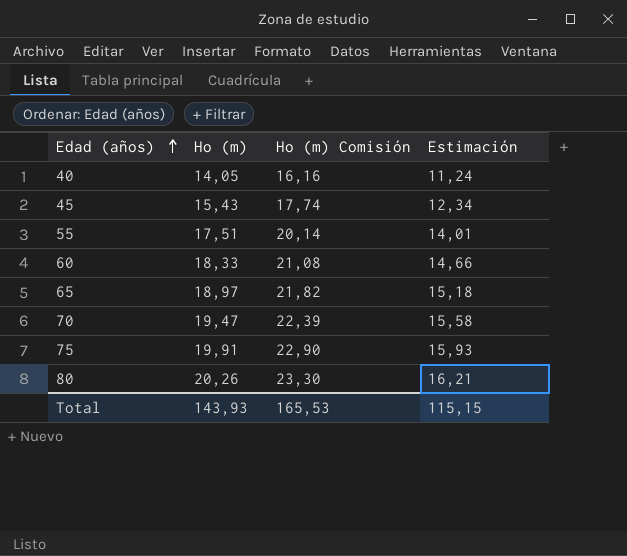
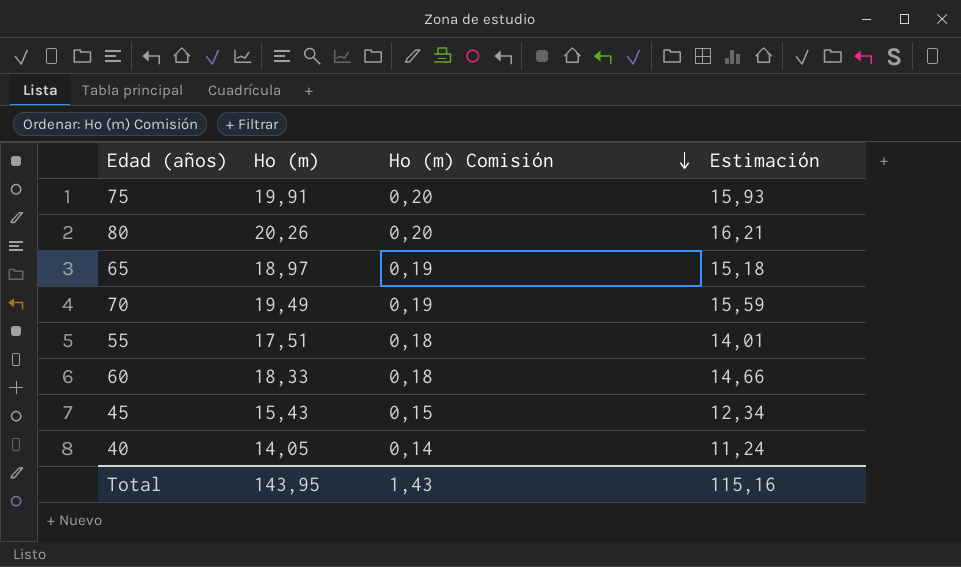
row order: Edad (años) ascending -> Ho (m) Comisión descending
column Ho (m) Comisión | formula: [Ho (m)] * 1,15 -> [Ho (m)] * 0,01
70 | Ho (m): 19,47 -> 19,49
70 | Estimación: 15,58 -> 15,59
Total | Ho (m): 143,93 -> 143,95
Total | Ho (m) Comisión: 165,53 -> 1,43
Total | Estimación: 115,15 -> 115,16

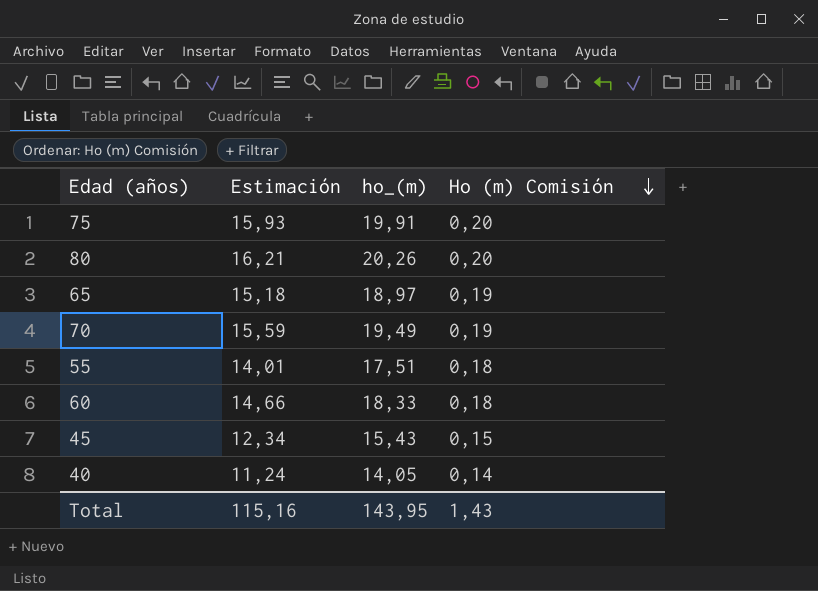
column Estimación | position: 4 -> 2
column name: Ho (m) -> ho_(m)

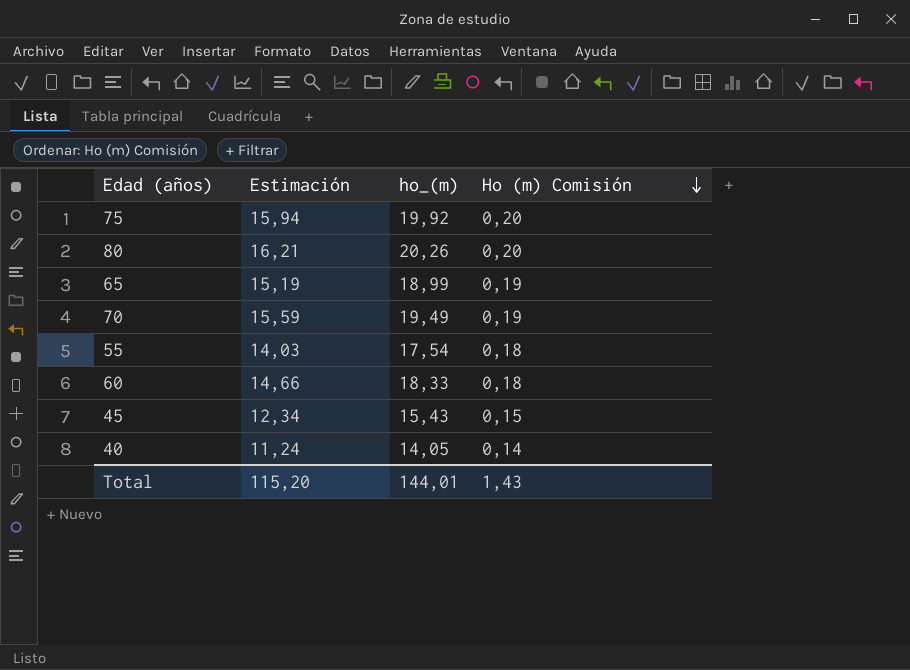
75 | Estimación: 15,93 -> 15,94
75 | ho_(m): 19,91 -> 19,92
65 | Estimación: 15,18 -> 15,19
65 | ho_(m): 18,97 -> 18,99
55 | Estimación: 14,01 -> 14,03
55 | ho_(m): 17,51 -> 17,54
Total | Estimación: 115,16 -> 115,20
Total | ho_(m): 143,95 -> 144,01

